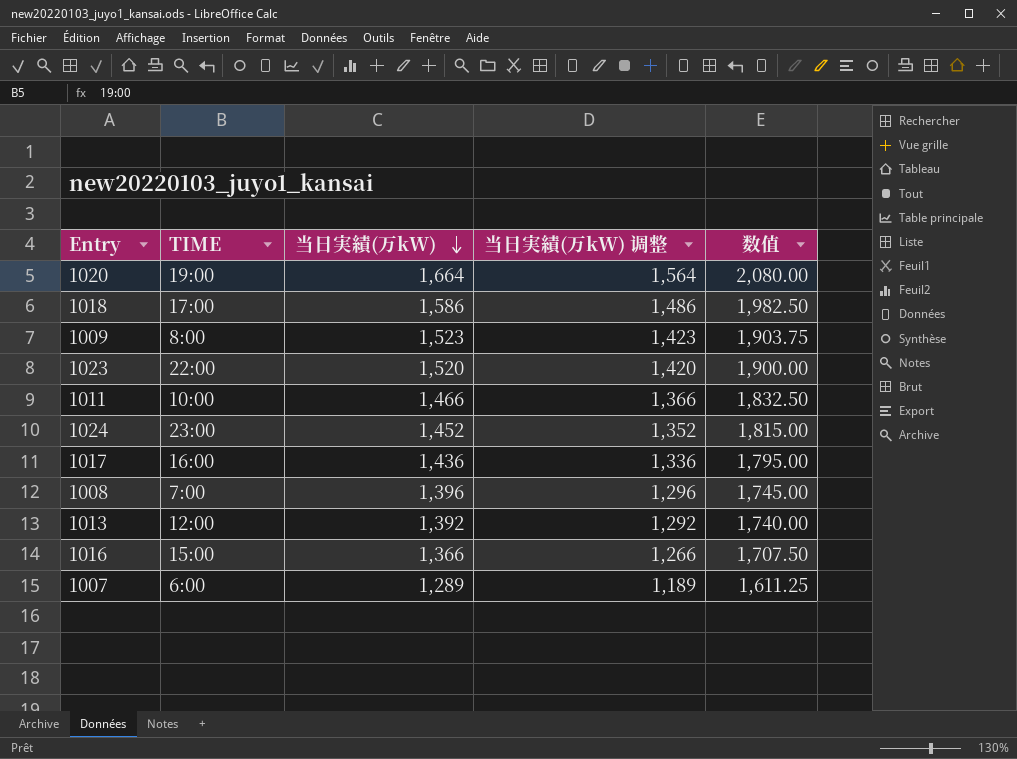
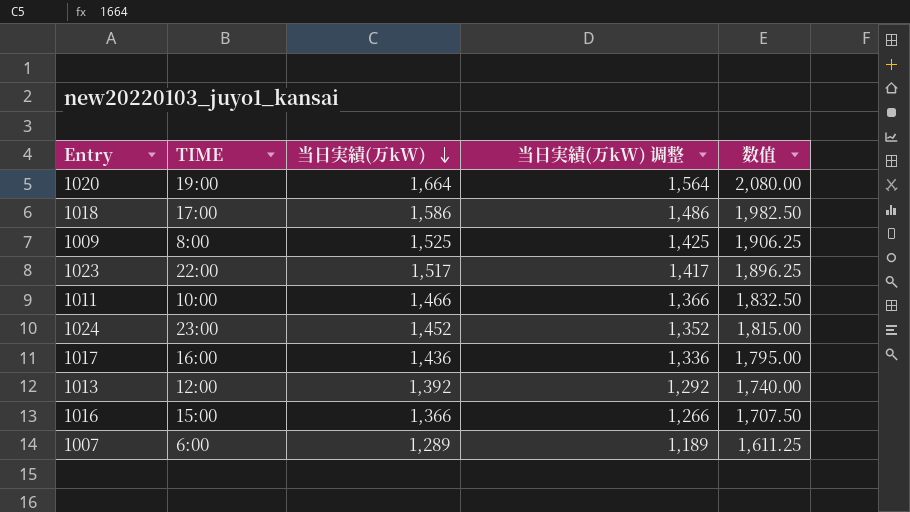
row 1008: 7:00 | 1,396 | 1,296 | 1,745.00 -> none
1009 | 当日実績(万kW): 1,523 -> 1,525
1009 | 当日実績(万kW) 调整: 1,423 -> 1,425
1009 | 数值: 1,903.75 -> 1,906.25
1023 | 当日実績(万kW): 1,520 -> 1,517
1023 | 当日実績(万kW) 调整: 1,420 -> 1,417
1023 | 数值: 1,900.00 -> 1,896.25

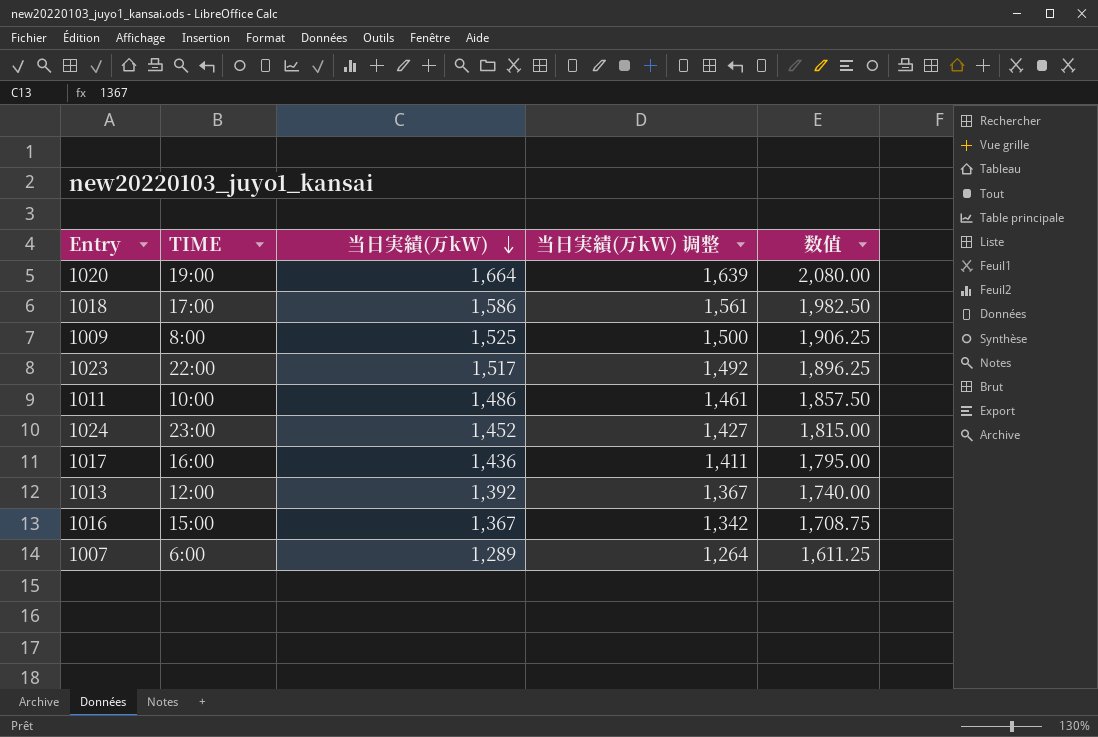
column 当日実績(万kW) 调整 | formula: [当日実績(万kW)] - 100 -> [当日実績(万kW)] - 25
1011 | 当日実績(万kW): 1,466 -> 1,486
1011 | 数值: 1,832.50 -> 1,857.50
1016 | 当日実績(万kW): 1,366 -> 1,367
1016 | 数值: 1,707.50 -> 1,708.75

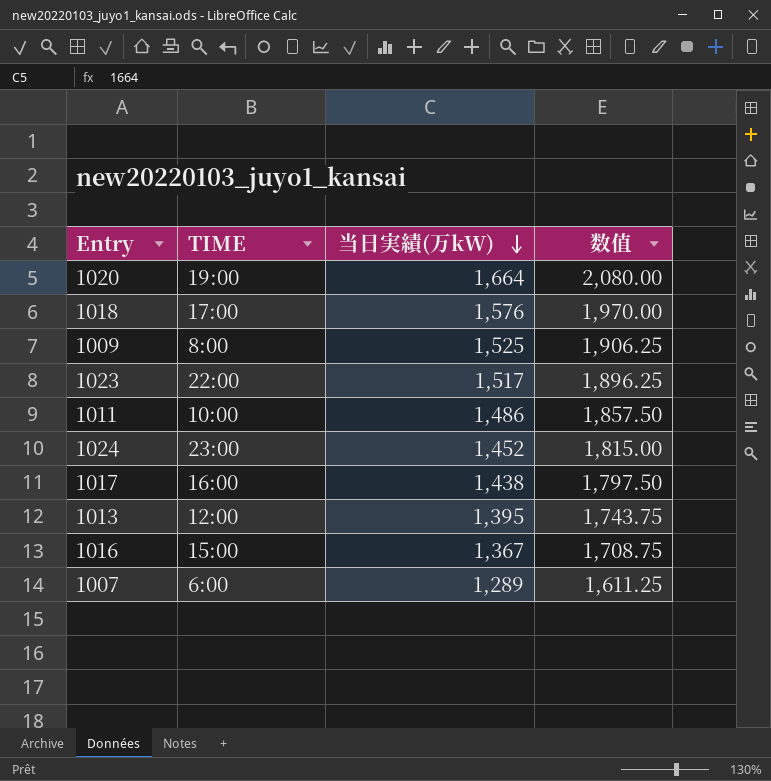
column 当日実績(万kW) 调整 | formula: [当日実績(万kW)] - 25 -> none
1018 | 当日実績(万kW): 1,586 -> 1,576
1018 | 数值: 1,982.50 -> 1,970.00
1017 | 当日実績(万kW): 1,436 -> 1,438
1017 | 数值: 1,795.00 -> 1,797.50
1013 | 当日実績(万kW): 1,392 -> 1,395
1013 | 数值: 1,740.00 -> 1,743.75

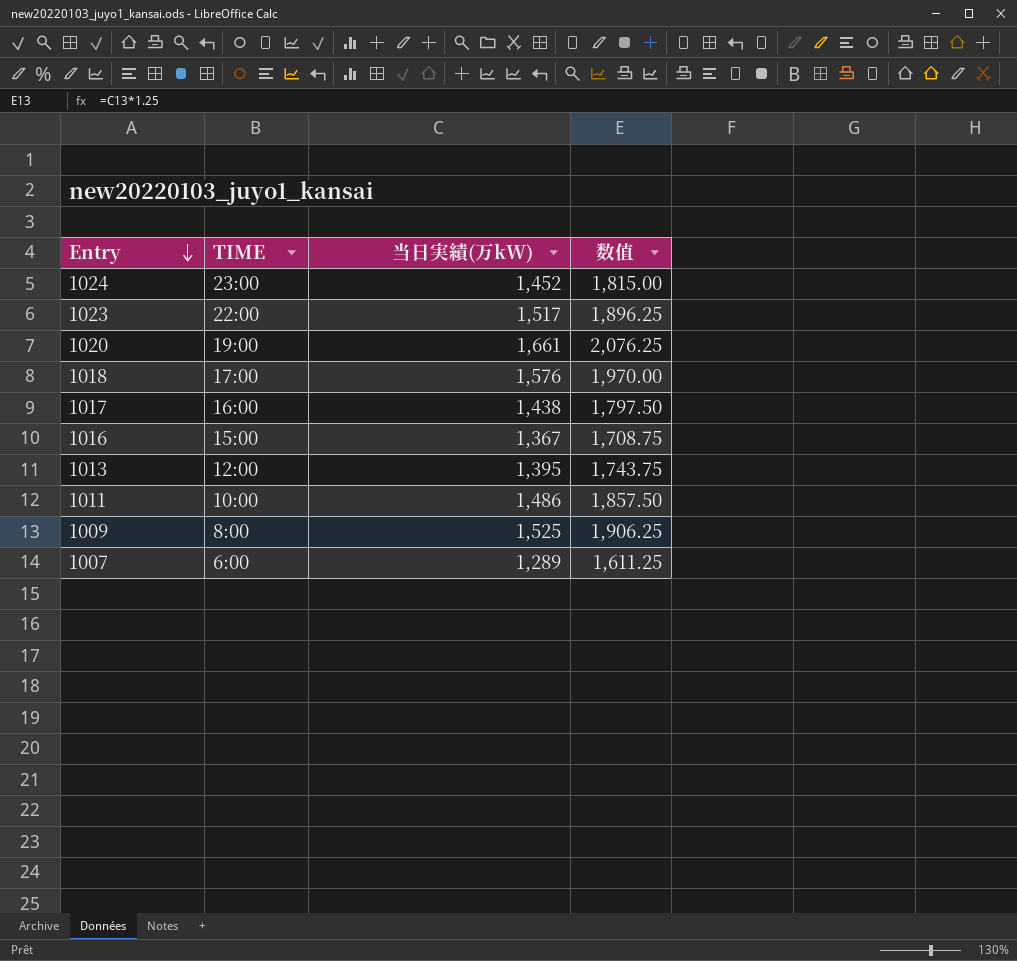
row order: 当日実績(万kW) descending -> Entry descending
1020 | 当日実績(万kW): 1,664 -> 1,661
1020 | 数值: 2,080.00 -> 2,076.25

